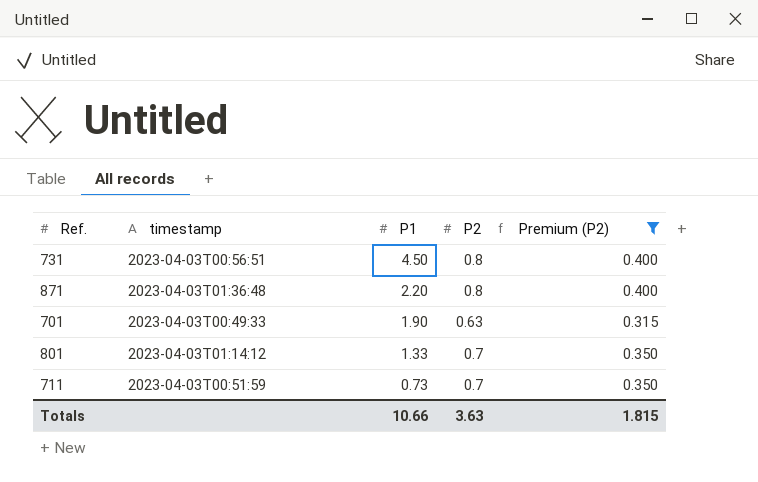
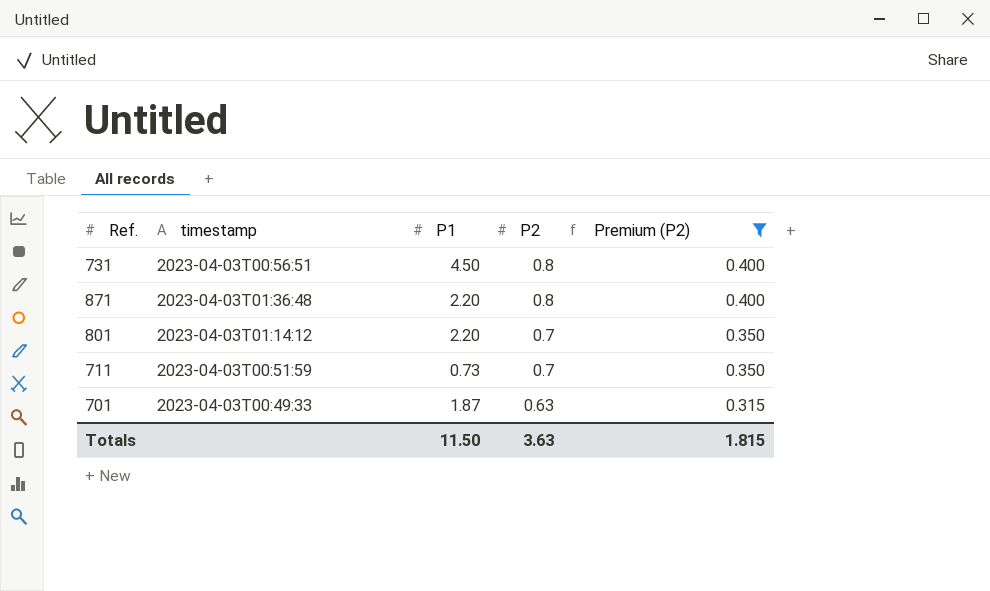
row order: P1 descending -> P2 descending
801 | P1: 1.33 -> 2.20
701 | P1: 1.90 -> 1.87
Totals | P1: 10.66 -> 11.50

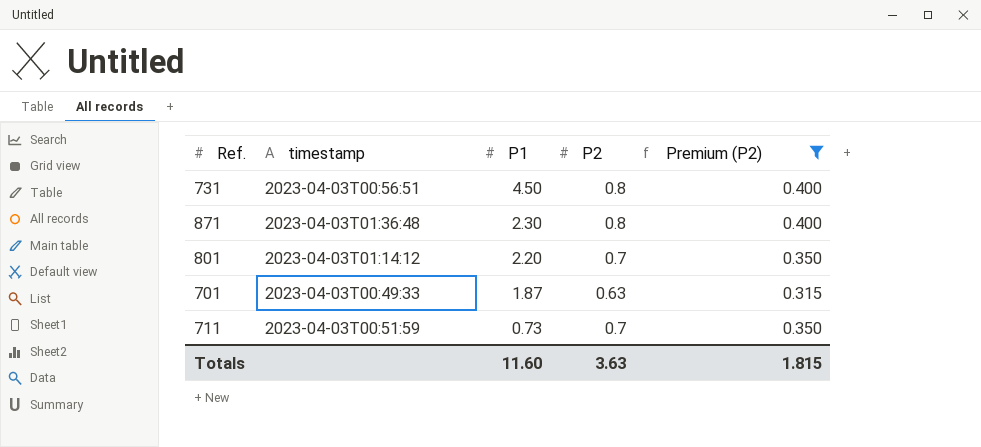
row order: P2 descending -> P1 descending
871 | P1: 2.20 -> 2.30
Totals | P1: 11.50 -> 11.60

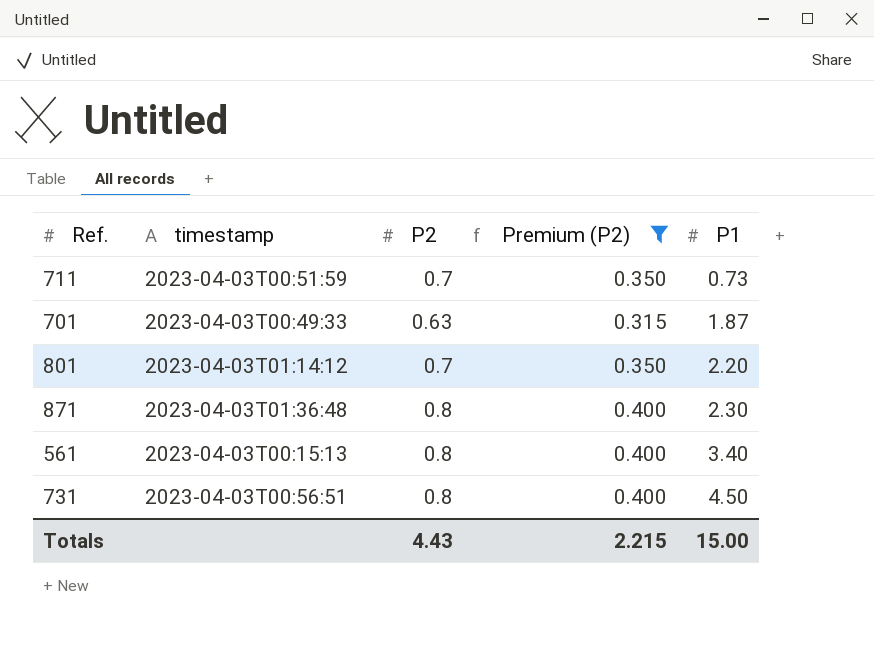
row order: P1 descending -> P1 ascending
column P1 | position: 3 -> 5
row 561: none -> 2023-04-03T00:15:13 | 0.8 | 0.400 | 3.40
Totals | P2: 3.63 -> 4.43
Totals | Premium (P2): 1.815 -> 2.215
Totals | P1: 11.60 -> 15.00

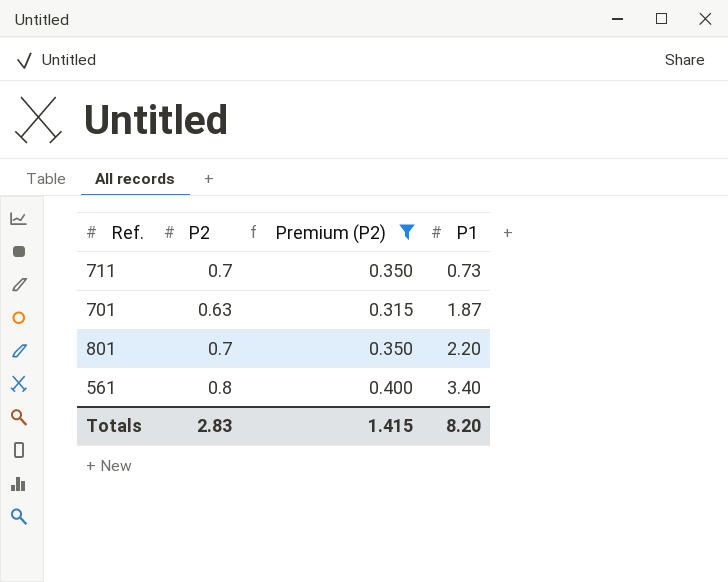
column timestamp | position: 2 -> none
row 871: 2023-04-03T01:36:48 | 0.8 | 0.400 | 2.30 -> none
row 731: 2023-04-03T00:56:51 | 0.8 | 0.400 | 4.50 -> none
Totals | P2: 4.43 -> 2.83
Totals | Premium (P2): 2.215 -> 1.415
Totals | P1: 15.00 -> 8.20

